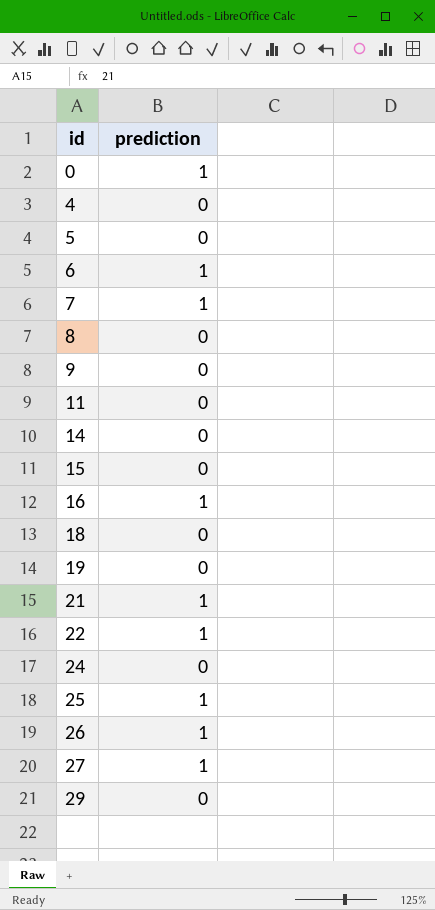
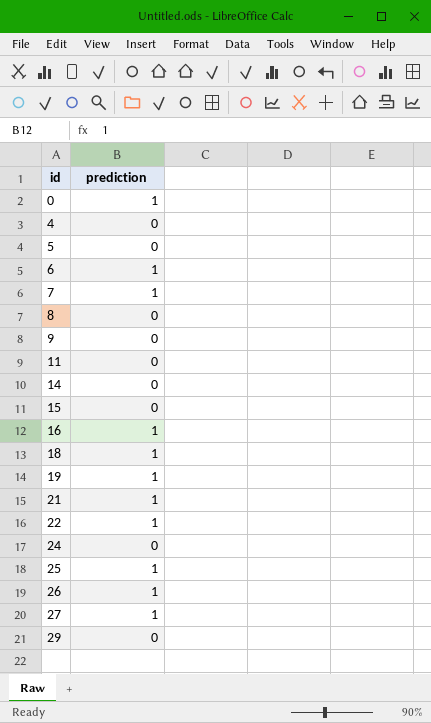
18 | prediction: 0 -> 1
19 | prediction: 0 -> 1

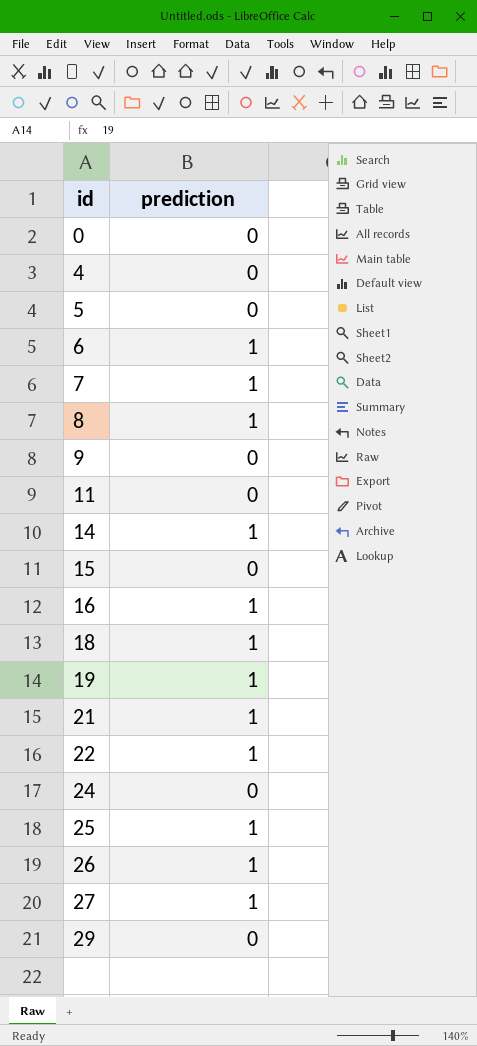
0 | prediction: 1 -> 0
8 | prediction: 0 -> 1
14 | prediction: 0 -> 1

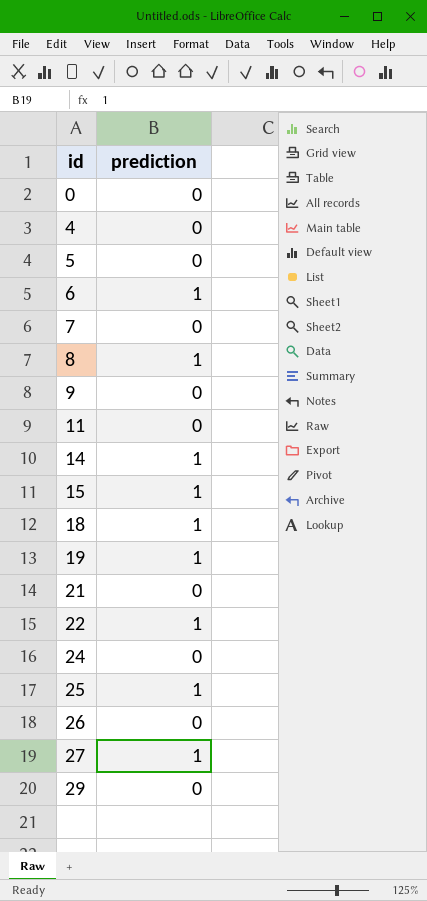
row 16: 1 -> none
7 | prediction: 1 -> 0
15 | prediction: 0 -> 1
21 | prediction: 1 -> 0
26 | prediction: 1 -> 0

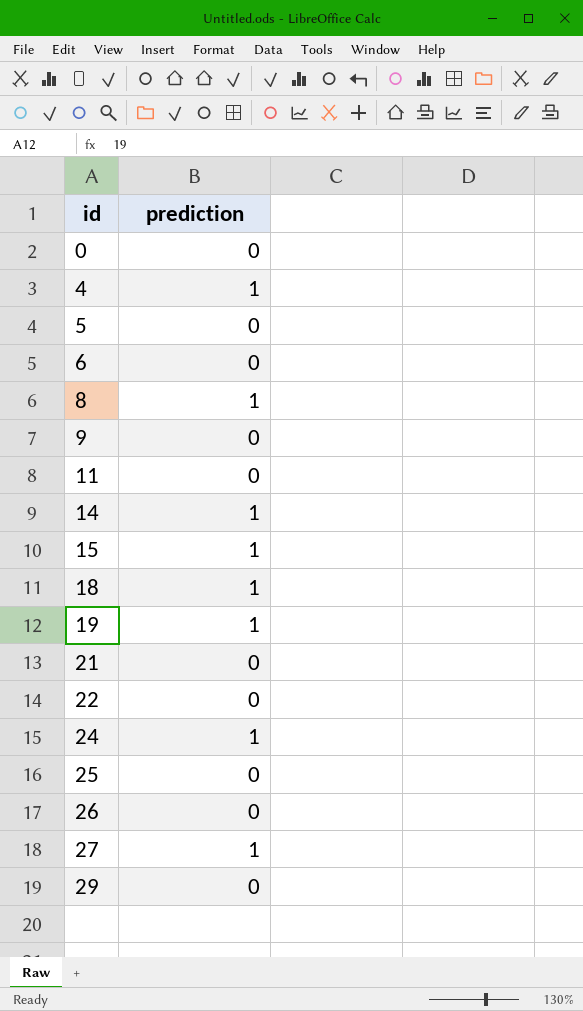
row 7: 0 -> none
4 | prediction: 0 -> 1
6 | prediction: 1 -> 0
22 | prediction: 1 -> 0
24 | prediction: 0 -> 1
25 | prediction: 1 -> 0

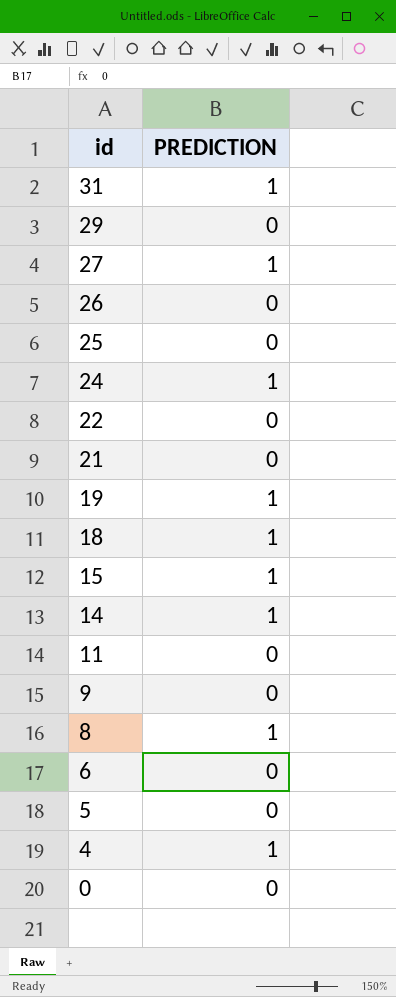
row order: id ascending -> id descending
column name: prediction -> PREDICTION
row 31: none -> 1

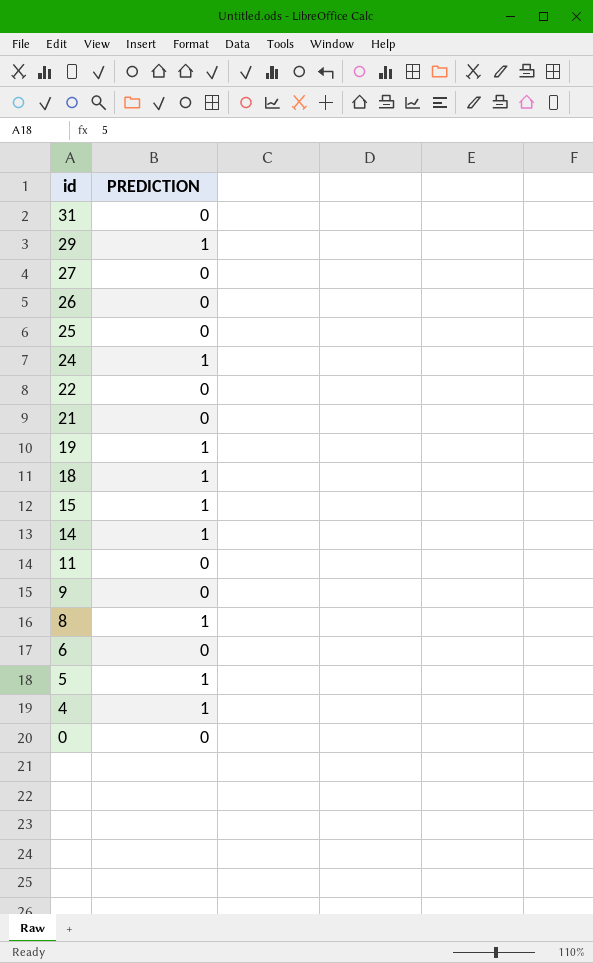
31 | PREDICTION: 1 -> 0
29 | PREDICTION: 0 -> 1
27 | PREDICTION: 1 -> 0
5 | PREDICTION: 0 -> 1

